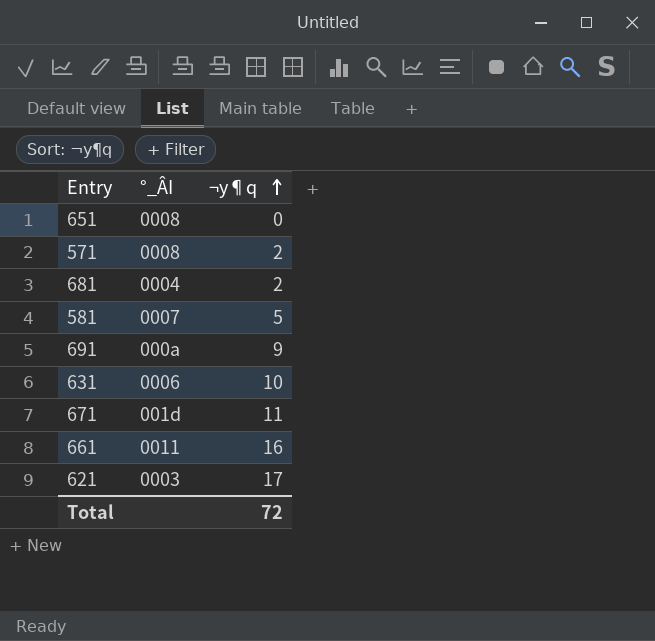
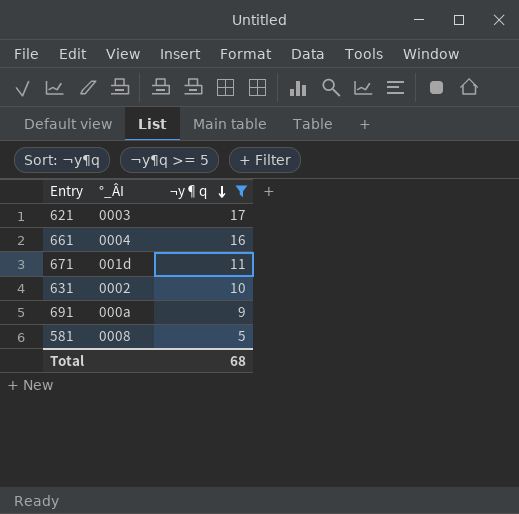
filter: none -> ¬y¶q >= 5
row order: ¬y¶q ascending -> ¬y¶q descending
661 | °_ÂI: 0011 -> 0004
631 | °_ÂI: 0006 -> 0002
581 | °_ÂI: 0007 -> 0008
Total | ¬y¶q: 72 -> 68

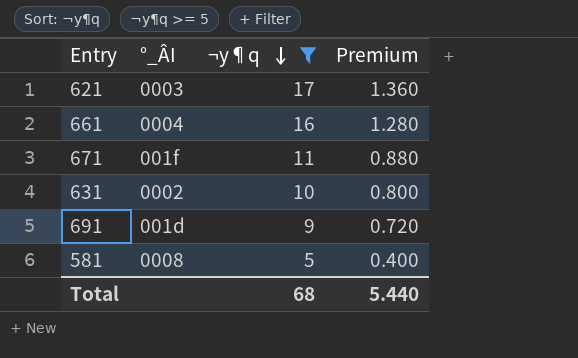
column Premium | formula: none -> [¬y¶q] * 0.08
671 | °_ÂI: 001d -> 001f
691 | °_ÂI: 000a -> 001d

